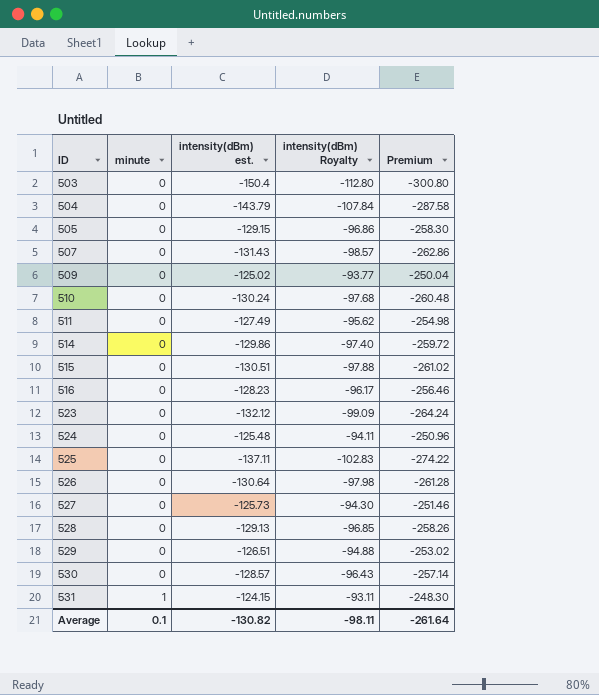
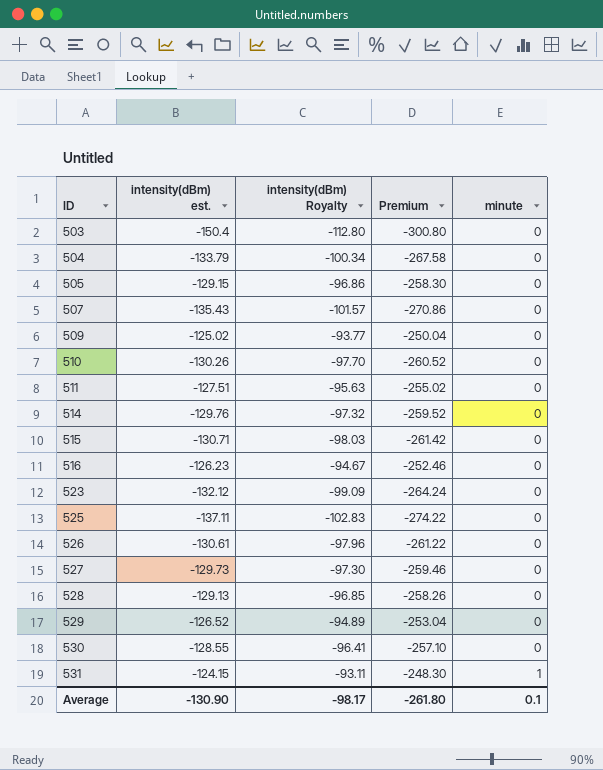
column minute | position: 2 -> 5
row 524: 0 | -125.48 | -94.11 | -250.96 -> none
504 | intensity(dBm) est.: -143.79 -> -133.79
504 | intensity(dBm) Royalty: -107.84 -> -100.34
504 | Premium: -287.58 -> -267.58
507 | intensity(dBm) est.: -131.43 -> -135.43
507 | intensity(dBm) Royalty: -98.57 -> -101.57
507 | Premium: -262.86 -> -270.86
510 | intensity(dBm) est.: -130.24 -> -130.26
510 | intensity(dBm) Royalty: -97.68 -> -97.70
510 | Premium: -260.48 -> -260.52
511 | intensity(dBm) est.: -127.49 -> -127.51
511 | intensity(dBm) Royalty: -95.62 -> -95.63
511 | Premium: -254.98 -> -255.02
514 | intensity(dBm) est.: -129.86 -> -129.76
514 | intensity(dBm) Royalty: -97.40 -> -97.32
514 | Premium: -259.72 -> -259.52
515 | intensity(dBm) est.: -130.51 -> -130.71
515 | intensity(dBm) Royalty: -97.88 -> -98.03
515 | Premium: -261.02 -> -261.42
516 | intensity(dBm) est.: -128.23 -> -126.23
516 | intensity(dBm) Royalty: -96.17 -> -94.67
516 | Premium: -256.46 -> -252.46
526 | intensity(dBm) est.: -130.64 -> -130.61
526 | intensity(dBm) Royalty: -97.98 -> -97.96
526 | Premium: -261.28 -> -261.22
527 | intensity(dBm) est.: -125.73 -> -129.73
527 | intensity(dBm) Royalty: -94.30 -> -97.30
527 | Premium: -251.46 -> -259.46
529 | intensity(dBm) est.: -126.51 -> -126.52
529 | intensity(dBm) Royalty: -94.88 -> -94.89
529 | Premium: -253.02 -> -253.04
530 | intensity(dBm) est.: -128.57 -> -128.55
530 | intensity(dBm) Royalty: -96.43 -> -96.41
530 | Premium: -257.14 -> -257.10
Average | intensity(dBm) est.: -130.82 -> -130.90
Average | intensity(dBm) Royalty: -98.11 -> -98.17
Average | Premium: -261.64 -> -261.80

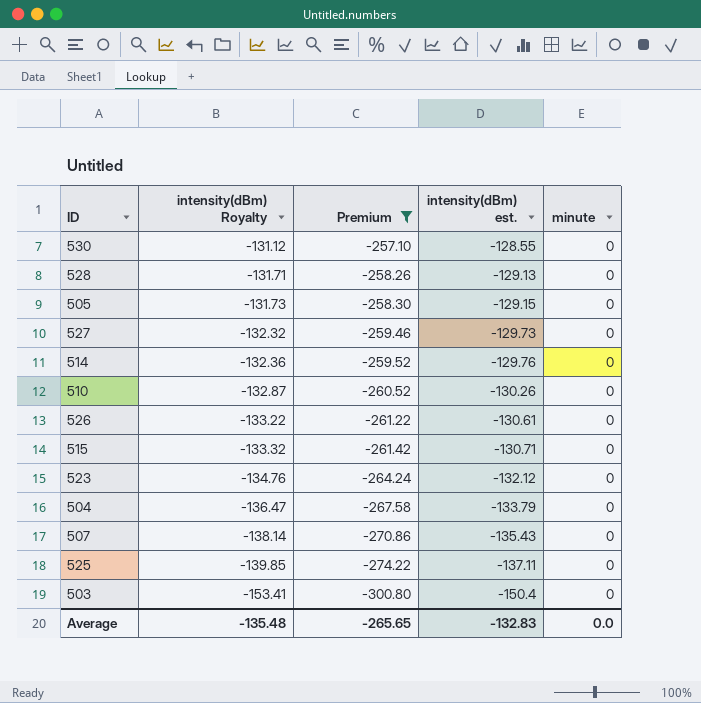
filter: none -> Premium <= -257.10
row order: ID ascending -> intensity(dBm) Royalty descending
column intensity(dBm) Royalty | formula: [intensity(dBm) est.] * 0.75 -> [intensity(dBm) est.] * 1.02
column intensity(dBm) est. | position: 2 -> 4
Average | intensity(dBm) Royalty: -98.17 -> -135.48
Average | Premium: -261.80 -> -265.65
Average | intensity(dBm) est.: -130.90 -> -132.83
Average | minute: 0.1 -> 0.0

